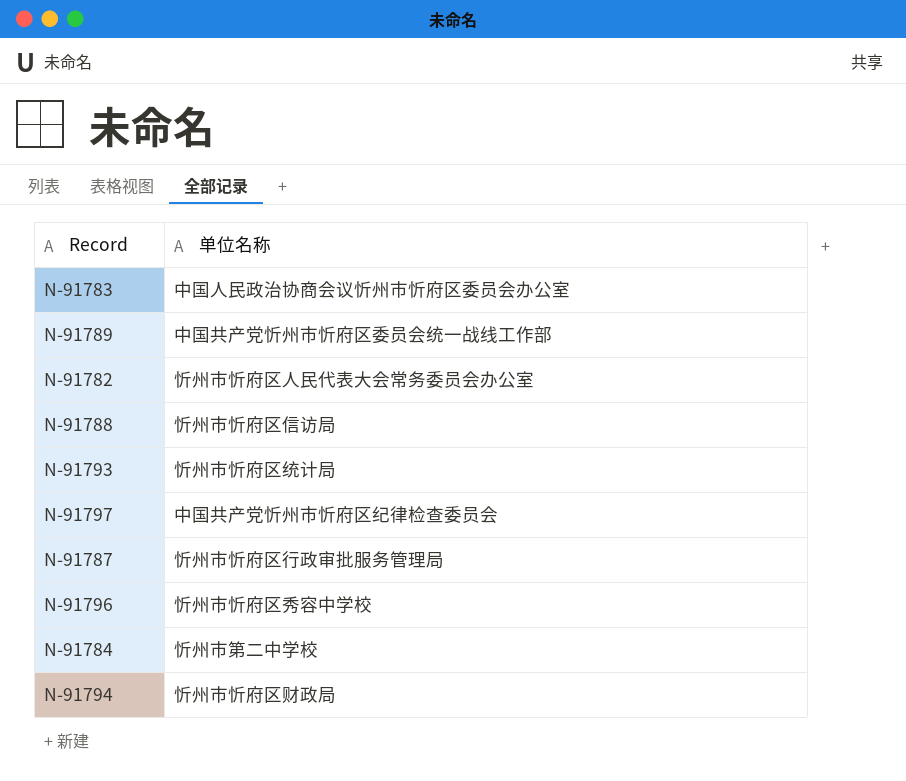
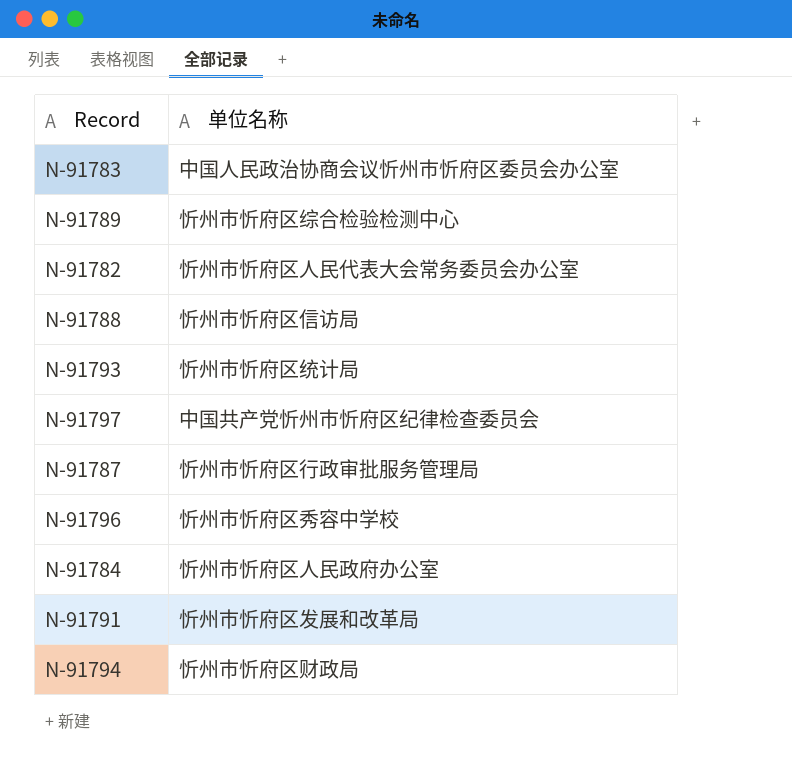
N-91789 | 单位名称: 中国共产党忻州市忻府区委员会统一战线工作部 -> 忻州市忻府区综合检验检测中心
N-91784 | 单位名称: 忻州市第二中学校 -> 忻州市忻府区人民政府办公室
row N-91791: none -> 忻州市忻府区发展和改革局

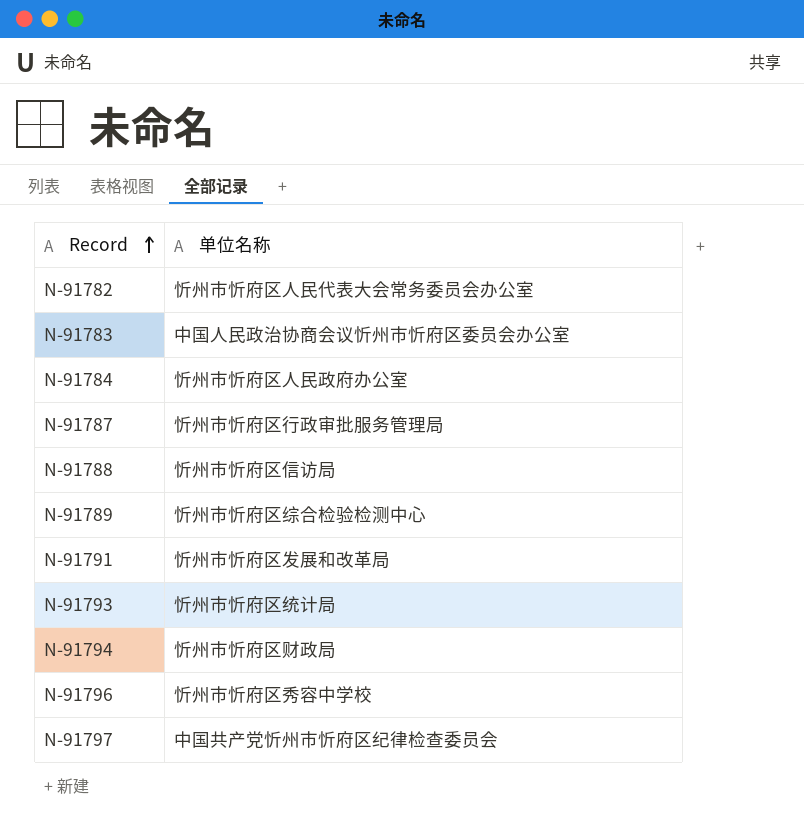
row order: none -> Record ascending

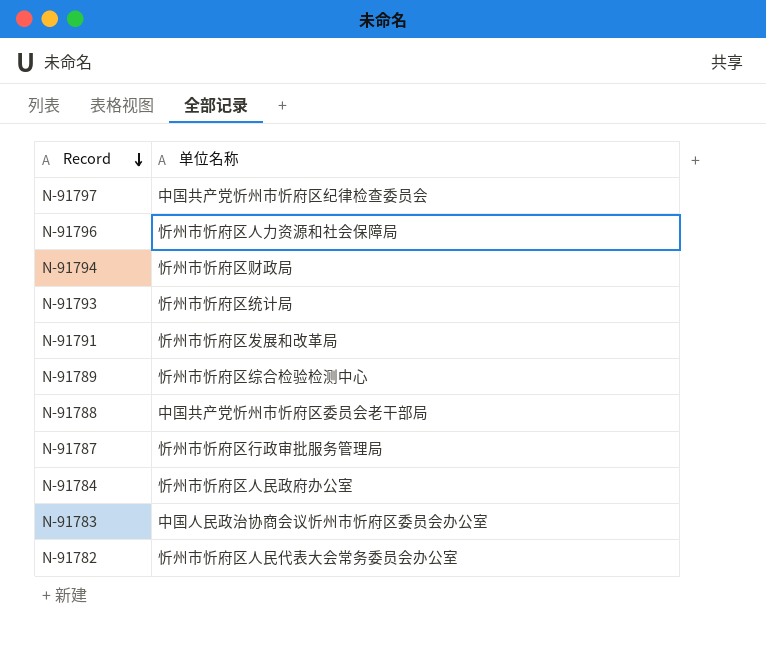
row order: Record ascending -> Record descending
N-91796 | 单位名称: 忻州市忻府区秀容中学校 -> 忻州市忻府区人力资源和社会保障局
N-91788 | 单位名称: 忻州市忻府区信访局 -> 中国共产党忻州市忻府区委员会老干部局

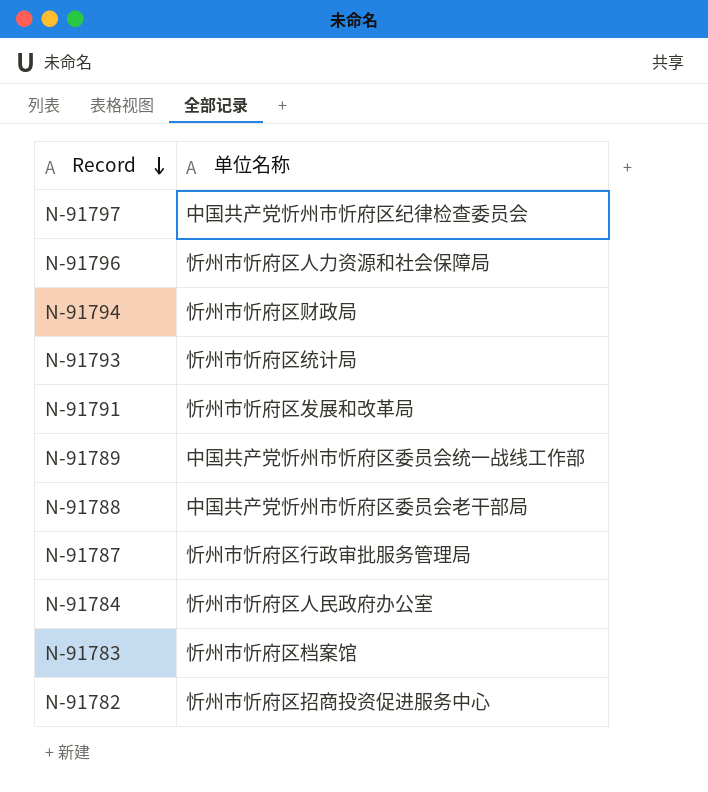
N-91789 | 单位名称: 忻州市忻府区综合检验检测中心 -> 中国共产党忻州市忻府区委员会统一战线工作部
N-91783 | 单位名称: 中国人民政治协商会议忻州市忻府区委员会办公室 -> 忻州市忻府区档案馆
N-91782 | 单位名称: 忻州市忻府区人民代表大会常务委员会办公室 -> 忻州市忻府区招商投资促进服务中心

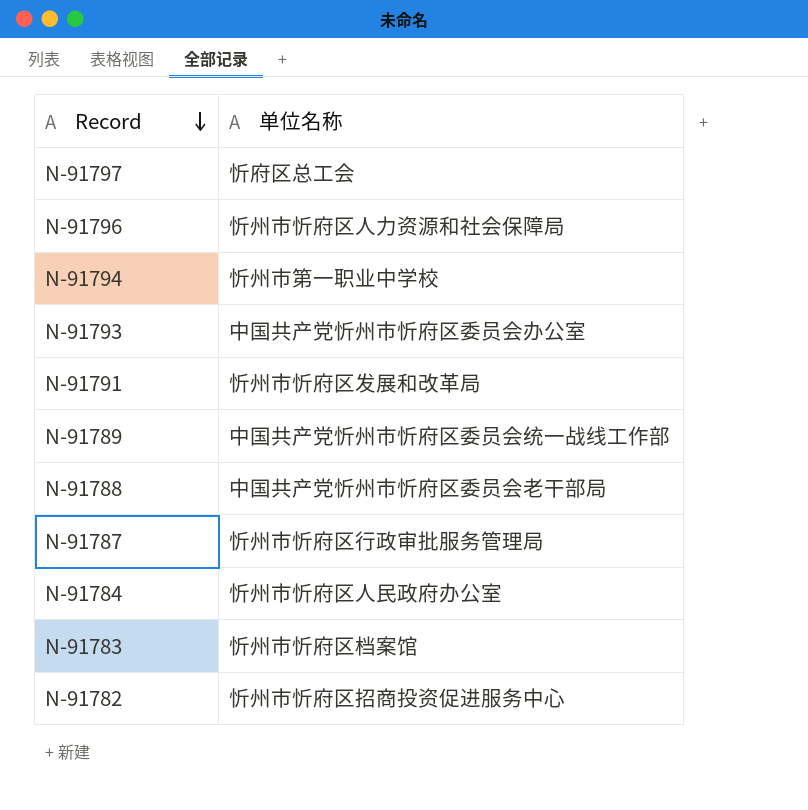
N-91797 | 单位名称: 中国共产党忻州市忻府区纪律检查委员会 -> 忻府区总工会
N-91794 | 单位名称: 忻州市忻府区财政局 -> 忻州市第一职业中学校
N-91793 | 单位名称: 忻州市忻府区统计局 -> 中国共产党忻州市忻府区委员会办公室

